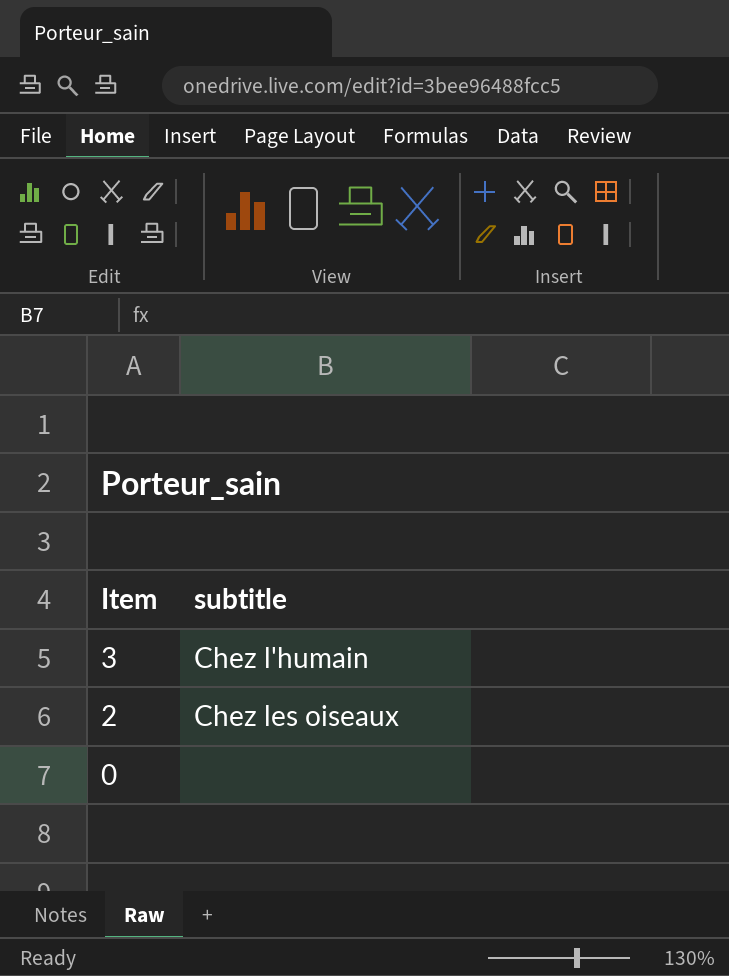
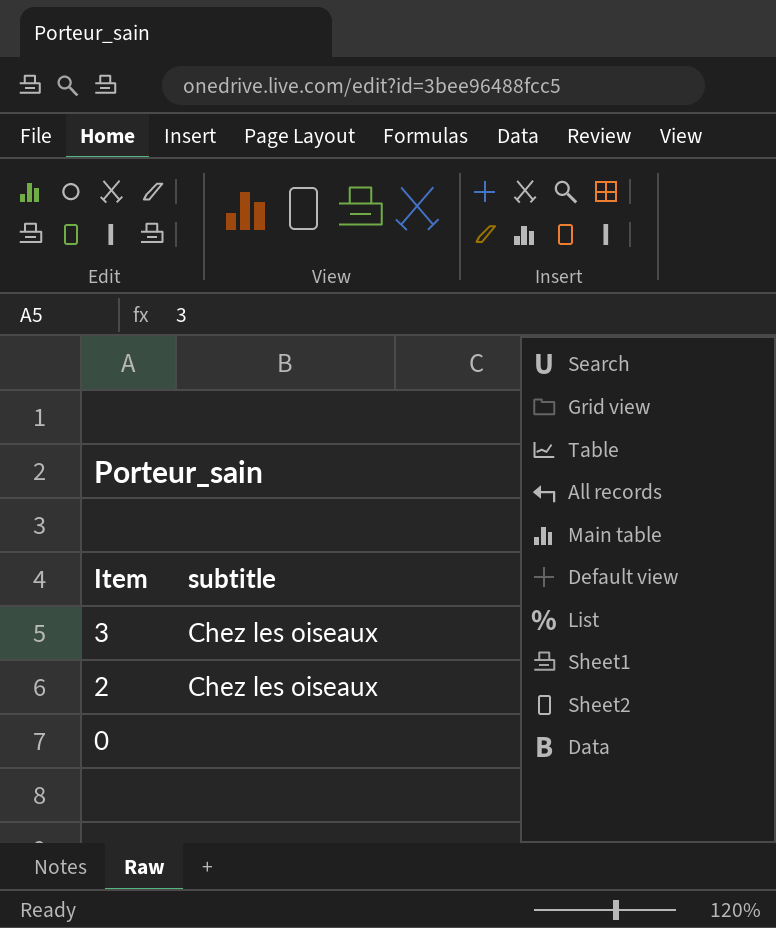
3 | subtitle: Chez l'humain -> Chez les oiseaux

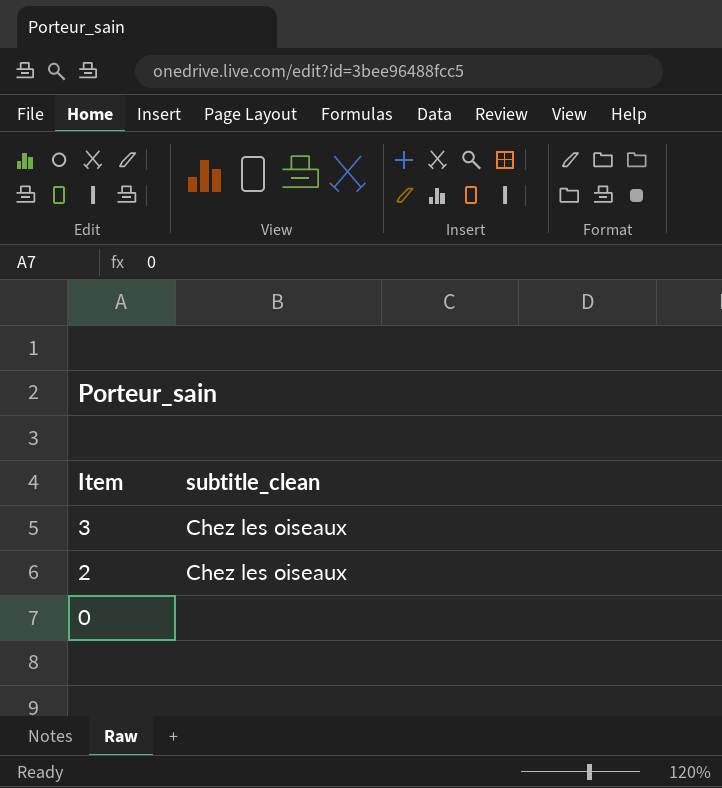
column name: subtitle -> subtitle_clean

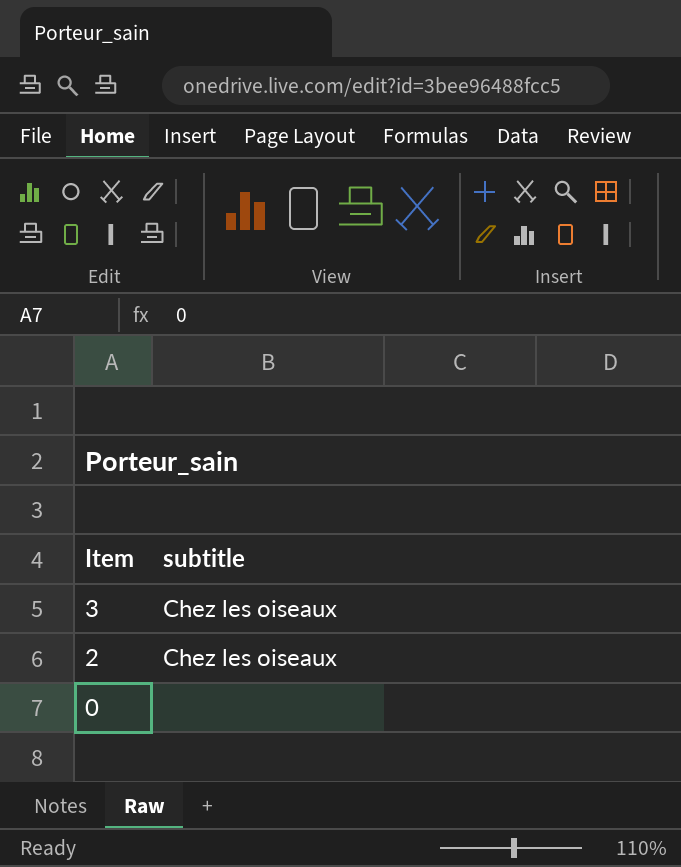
column name: subtitle_clean -> subtitle

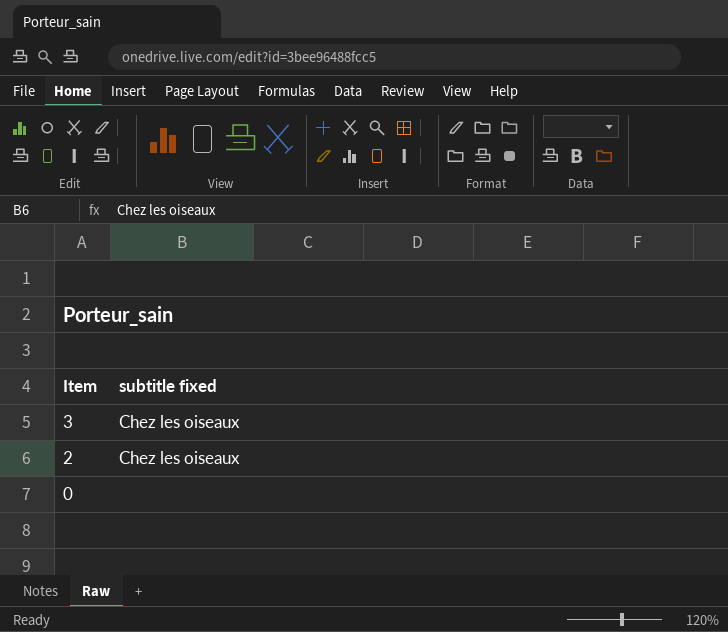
column name: subtitle -> subtitle fixed

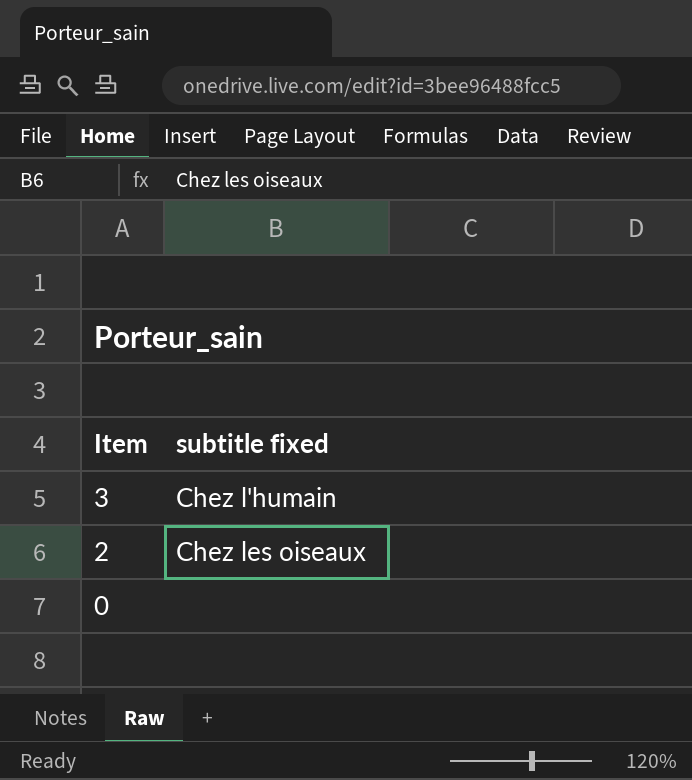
3 | subtitle fixed: Chez les oiseaux -> Chez l'humain

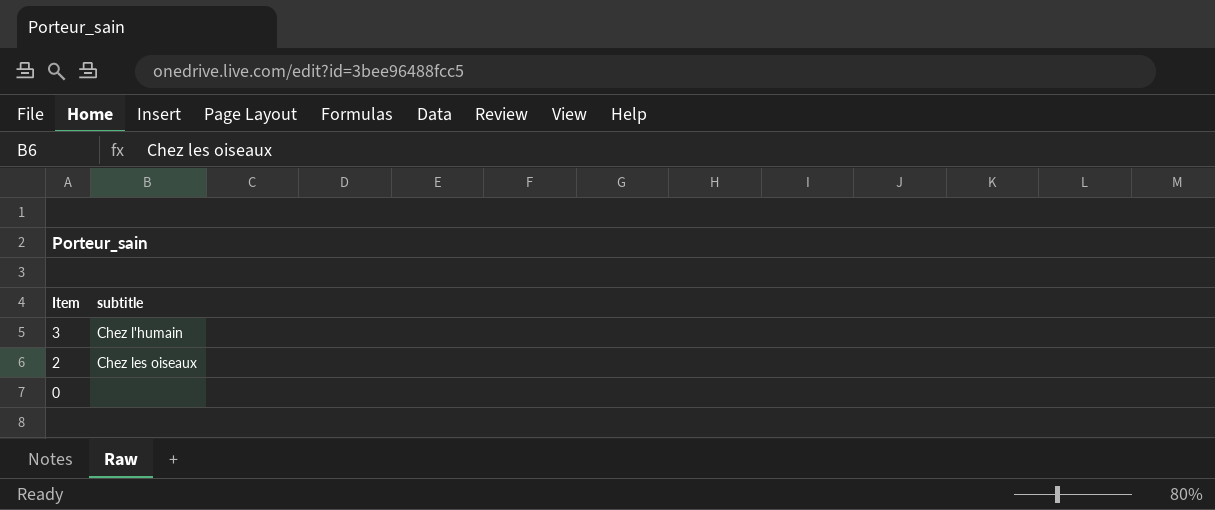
column name: subtitle fixed -> subtitle

